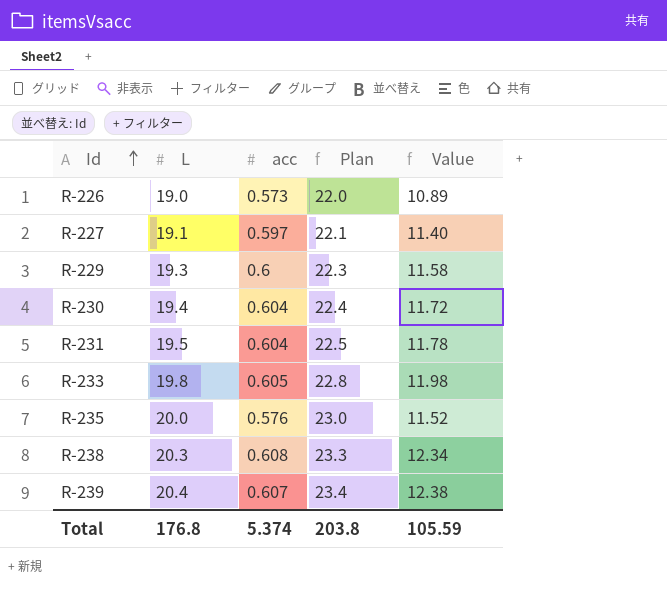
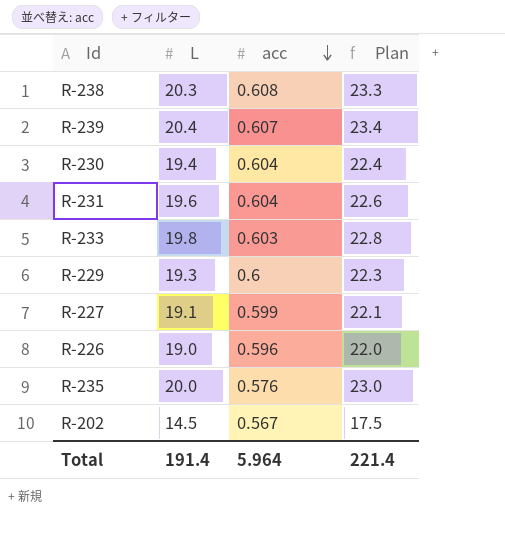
row order: Id ascending -> acc descending
column Value | formula: [L] * [acc] -> none
R-231 | L: 19.5 -> 19.6
R-231 | Plan: 22.5 -> 22.6
R-233 | acc: 0.605 -> 0.603
R-227 | acc: 0.597 -> 0.599
R-226 | acc: 0.573 -> 0.596
row R-202: none -> 14.5 | 0.567 | 17.5
Total | L: 176.8 -> 191.4
Total | acc: 5.374 -> 5.964
Total | Plan: 203.8 -> 221.4

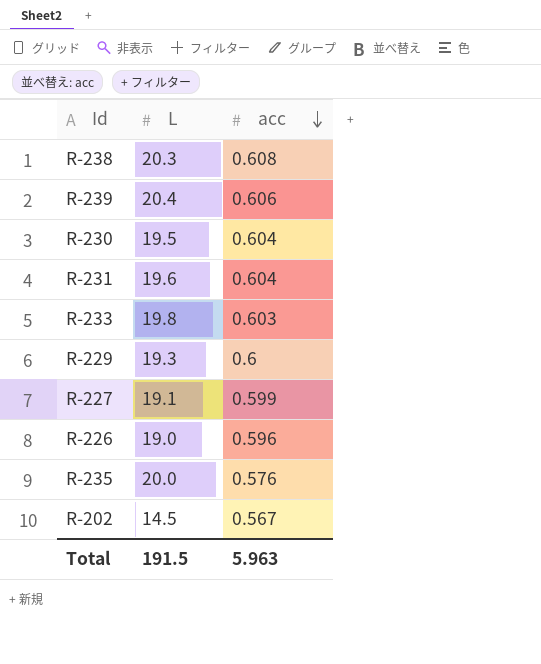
column Plan | formula: [L] + 3 -> none
R-239 | acc: 0.607 -> 0.606
R-230 | L: 19.4 -> 19.5
Total | L: 191.4 -> 191.5
Total | acc: 5.964 -> 5.963

